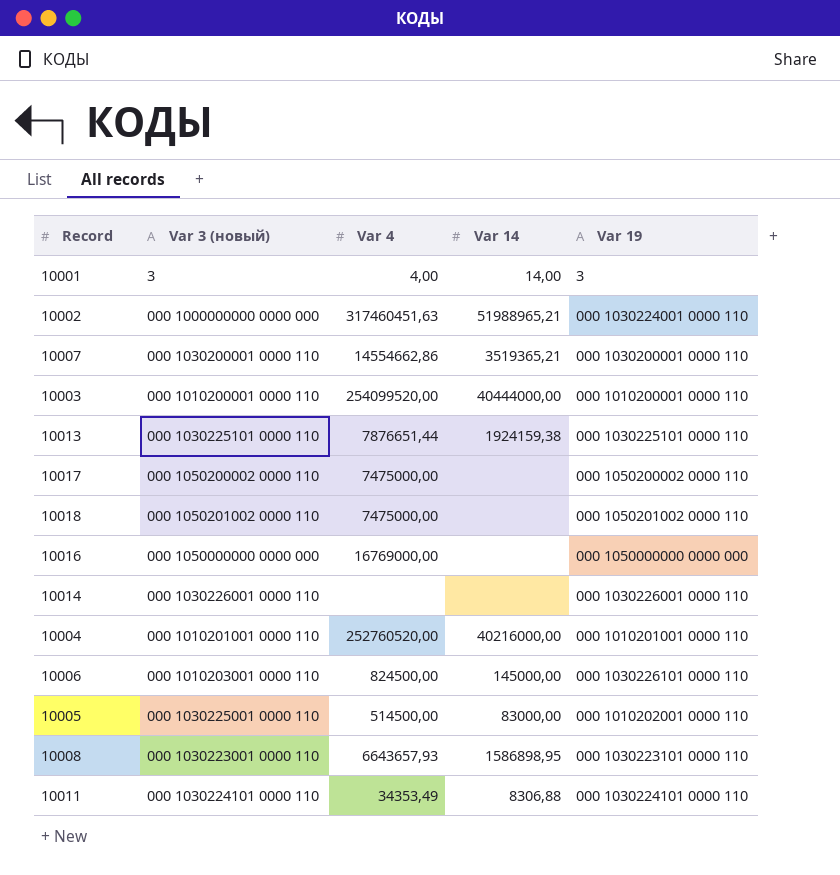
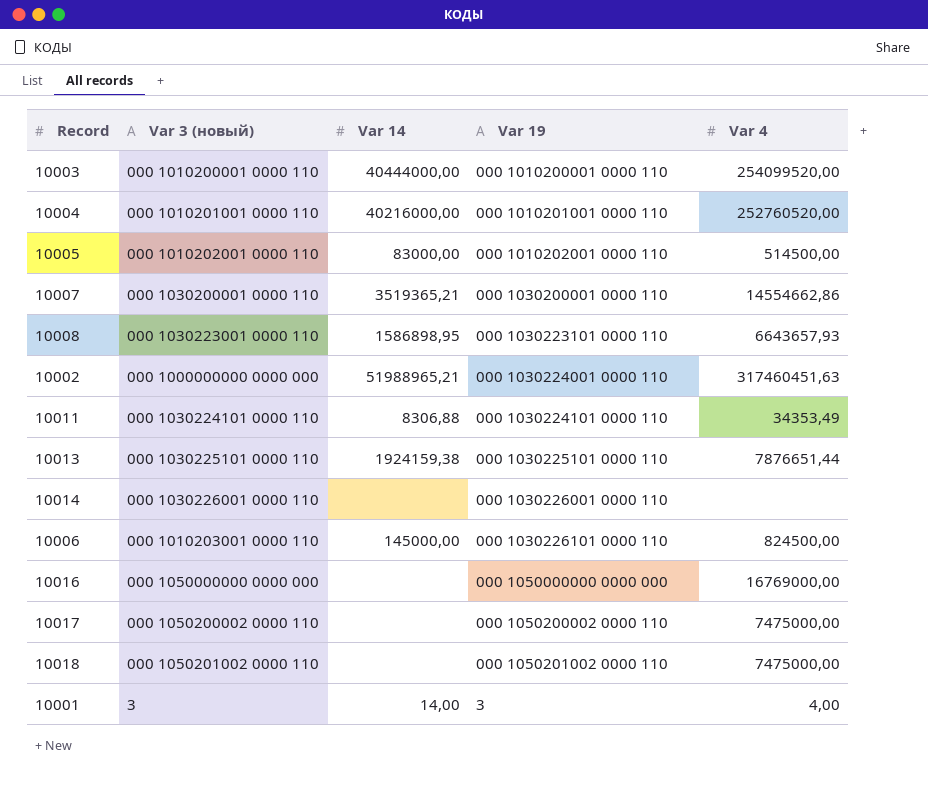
row order: none -> Var 19 ascending
column Var 4 | position: 3 -> 5
10005 | Var 3 (новый): 000 1030225001 0000 110 -> 000 1010202001 0000 110

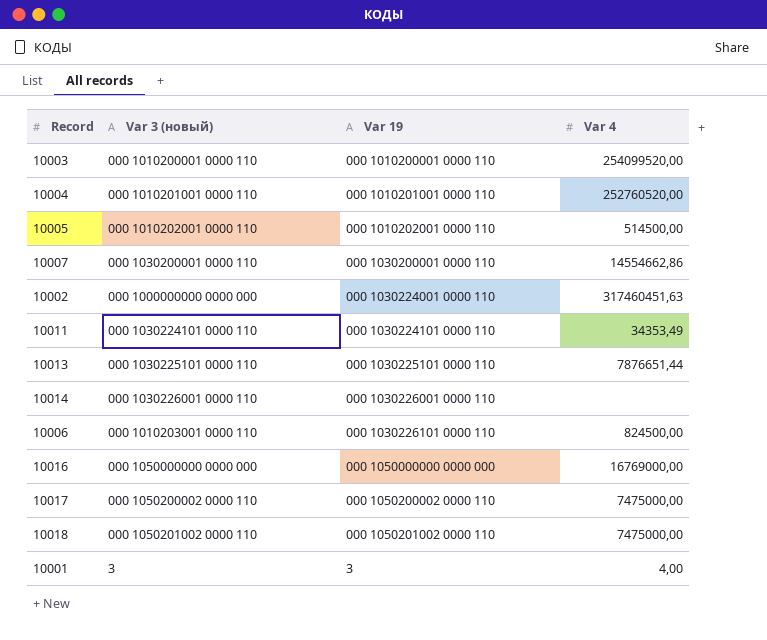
column Var 14 | position: 3 -> none
row 10008: 000 1030223001 0000 110 | 1586898,95 | 000 1030223101 0000 110 | 6643657,93 -> none

